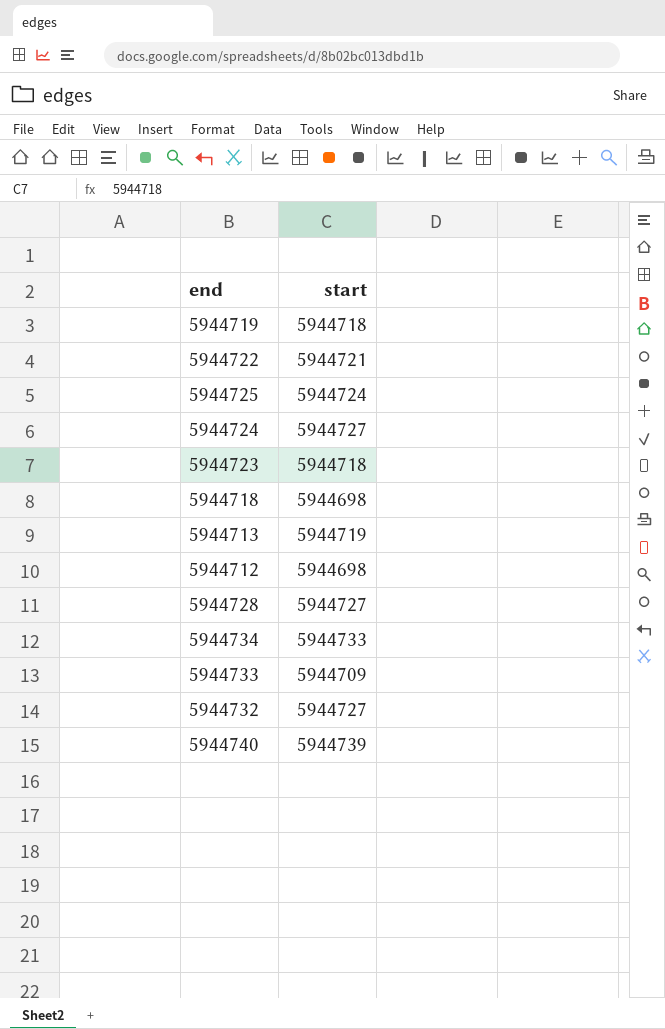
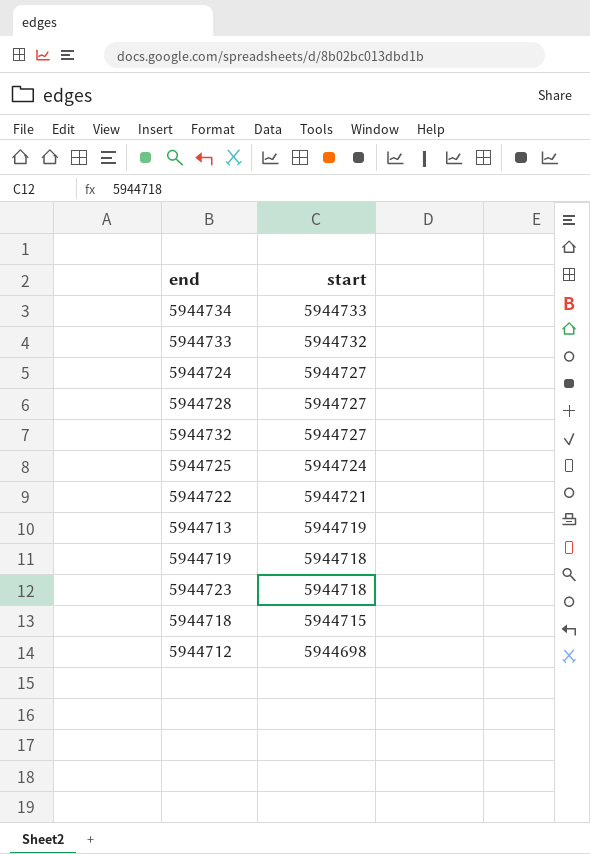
row order: none -> start descending
row 5944740: 5944739 -> none
5944733 | start: 5944709 -> 5944732
5944718 | start: 5944698 -> 5944715

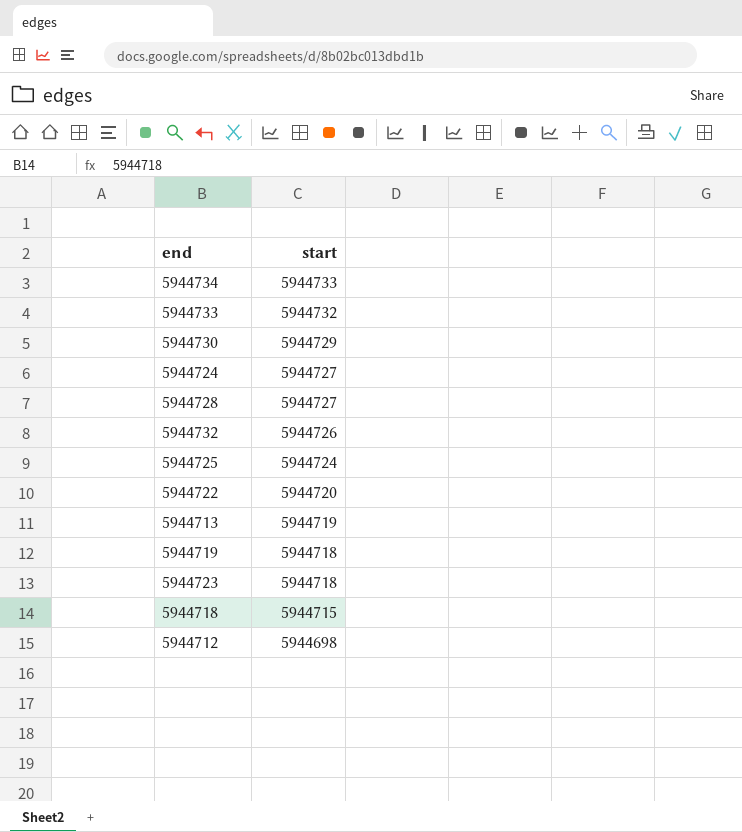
row 5944730: none -> 5944729
5944732 | start: 5944727 -> 5944726
5944722 | start: 5944721 -> 5944720

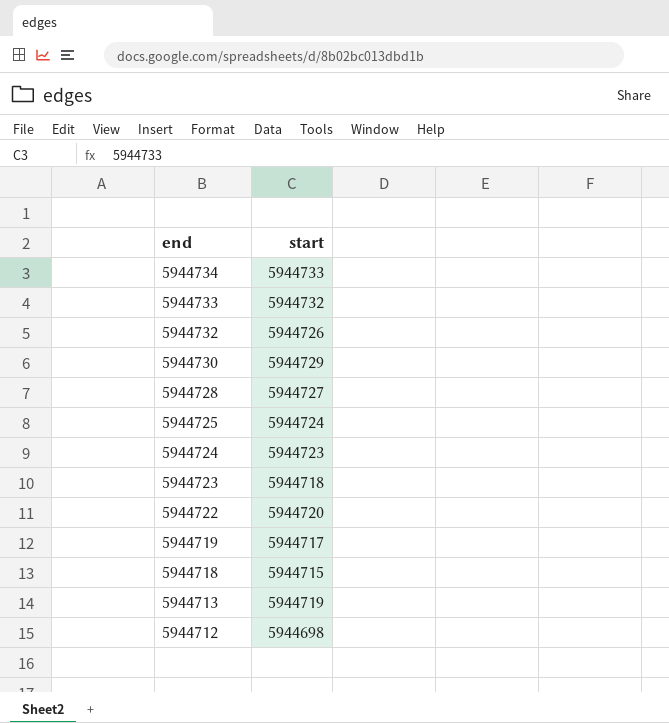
row order: start descending -> end descending
5944724 | start: 5944727 -> 5944723
5944719 | start: 5944718 -> 5944717

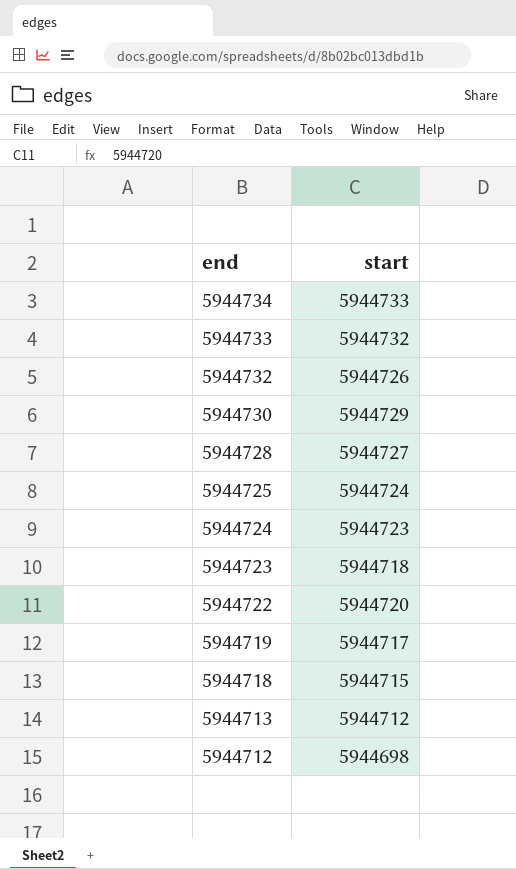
5944713 | start: 5944719 -> 5944712

